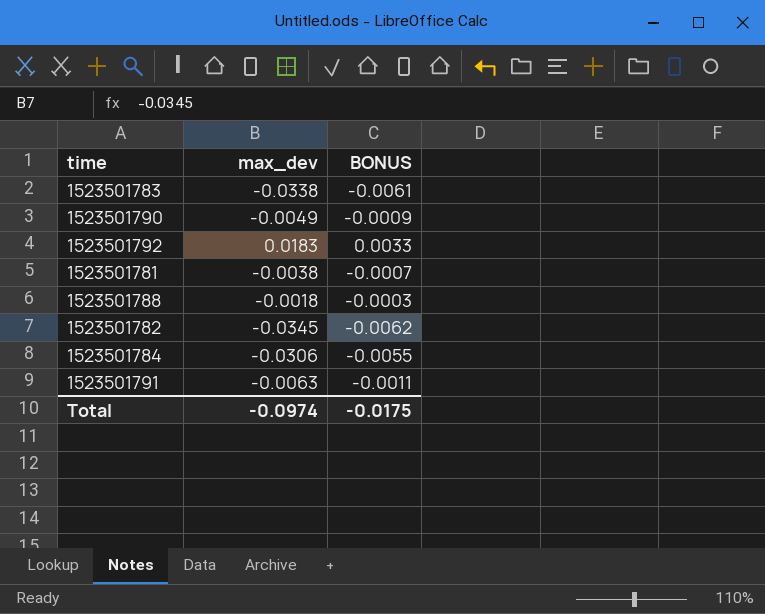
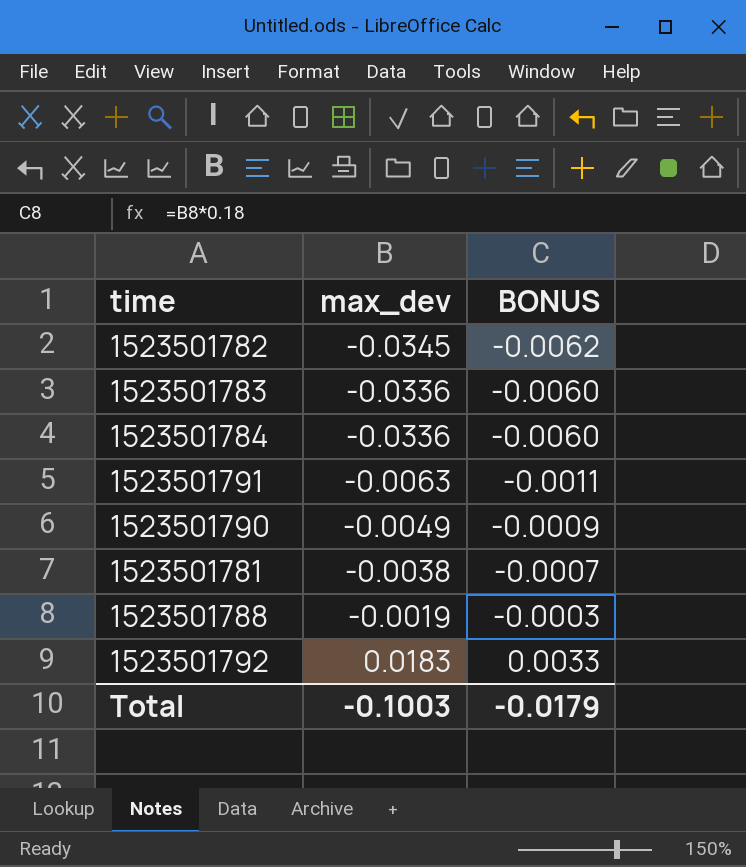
row order: none -> max_dev ascending
1523501783 | max_dev: -0.0338 -> -0.0336
1523501783 | BONUS: -0.0061 -> -0.0060
1523501784 | max_dev: -0.0306 -> -0.0336
1523501784 | BONUS: -0.0055 -> -0.0060
1523501788 | max_dev: -0.0018 -> -0.0019
Total | max_dev: -0.0974 -> -0.1003
Total | BONUS: -0.0175 -> -0.0179

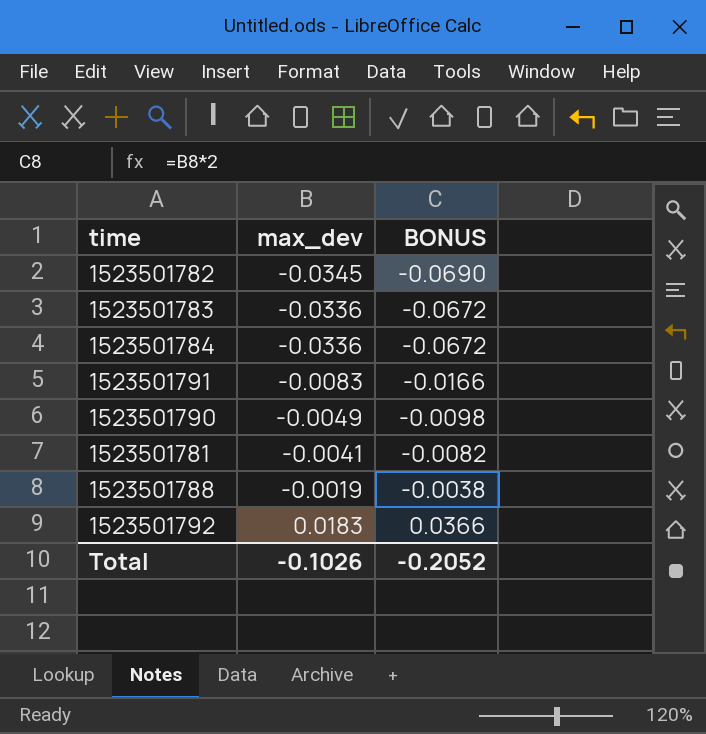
column BONUS | formula: [max_dev] * 0.18 -> [max_dev] * 2
1523501791 | max_dev: -0.0063 -> -0.0083
1523501781 | max_dev: -0.0038 -> -0.0041
Total | max_dev: -0.1003 -> -0.1026
Total | BONUS: -0.0179 -> -0.2052

